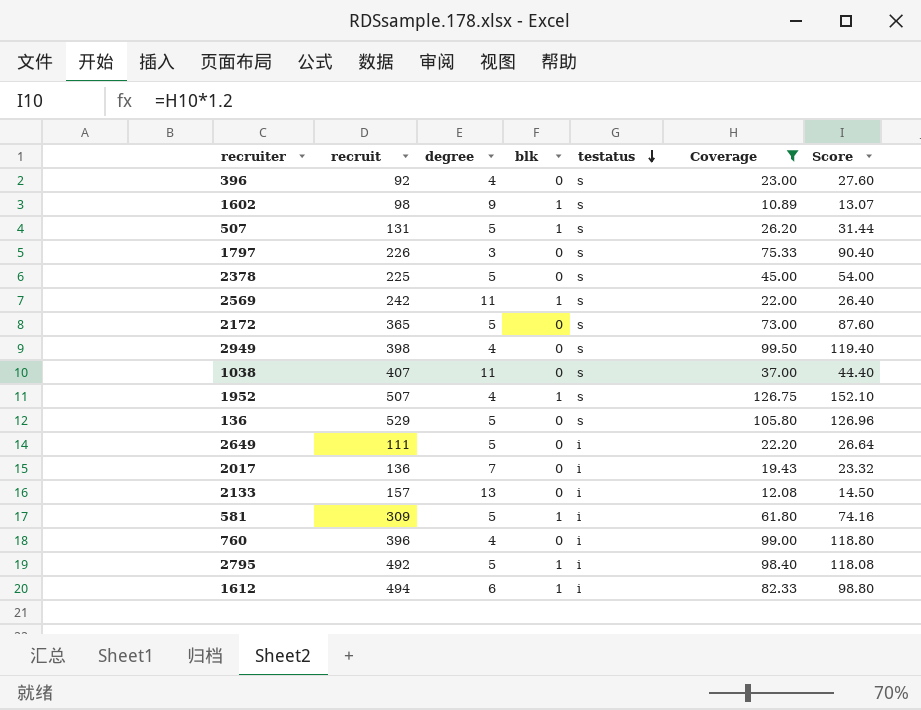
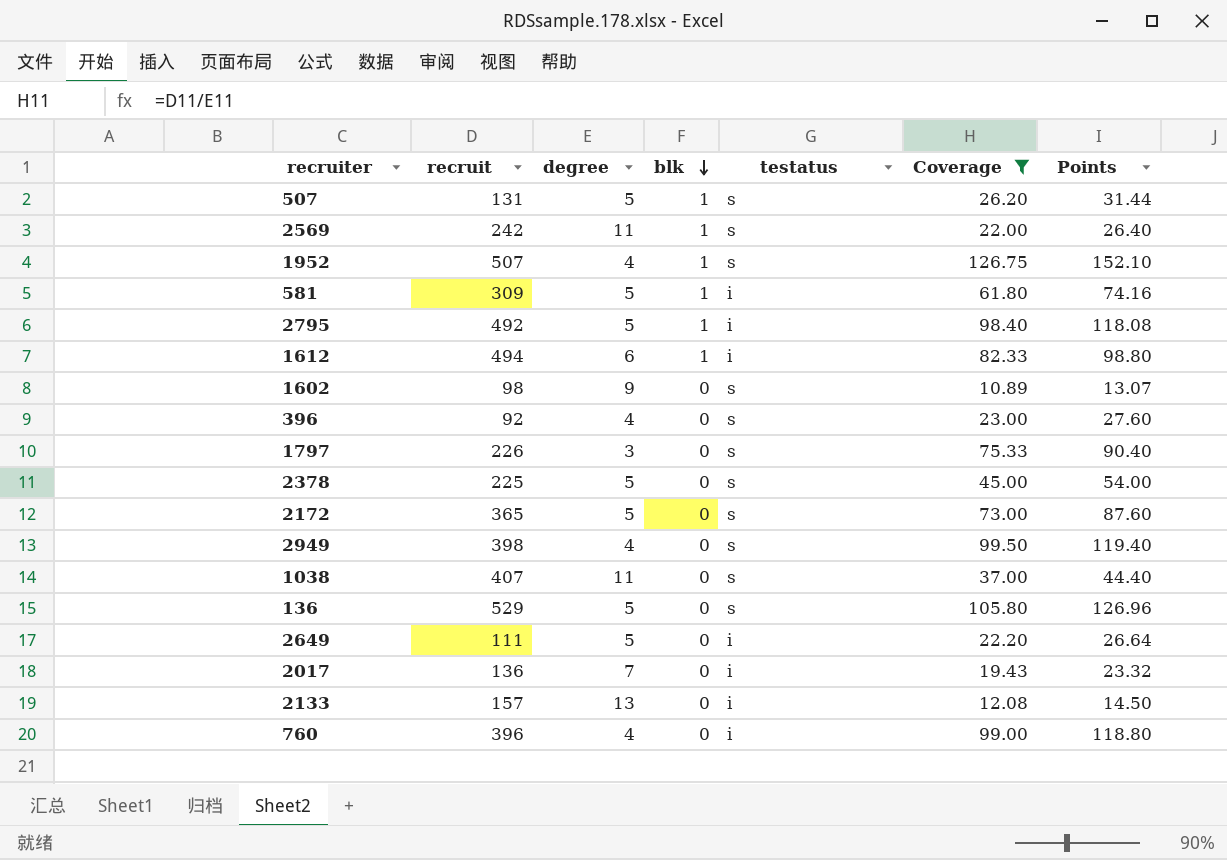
row order: testatus descending -> blk descending
column name: Score -> Points
1602 | blk: 1 -> 0

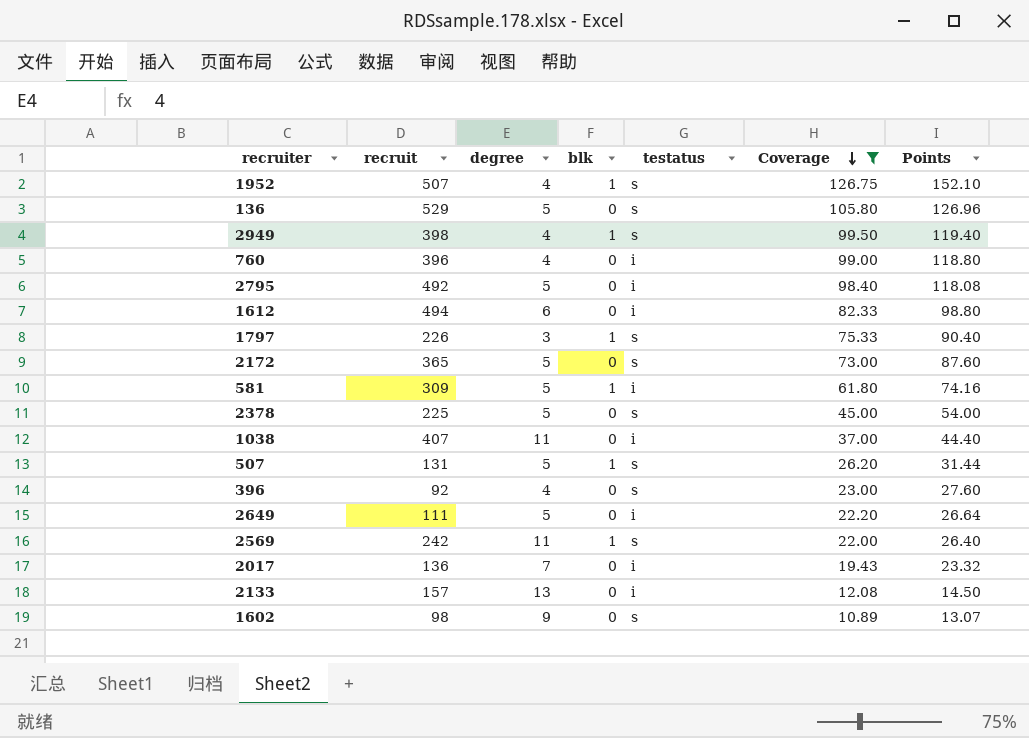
row order: blk descending -> Coverage descending
2949 | blk: 0 -> 1
2795 | blk: 1 -> 0
1612 | blk: 1 -> 0
1797 | blk: 0 -> 1
1038 | testatus: s -> i

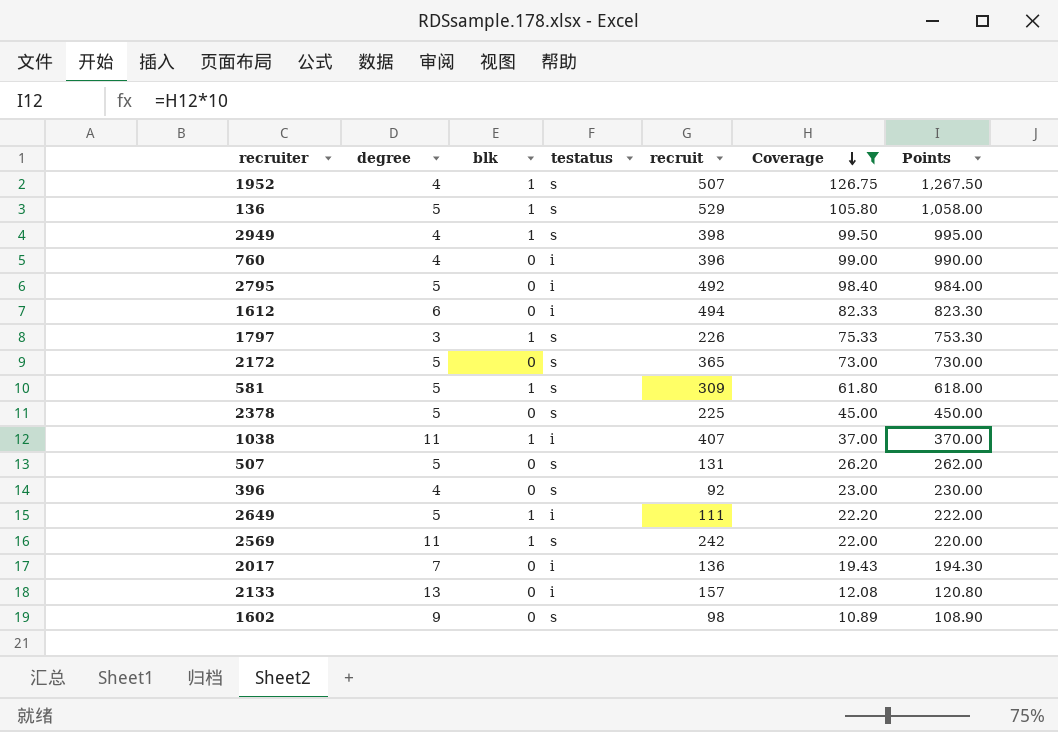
column recruit | position: 2 -> 5
column Points | formula: [Coverage] * 1.2 -> [Coverage] * 10
136 | blk: 0 -> 1
581 | testatus: i -> s
1038 | blk: 0 -> 1
507 | blk: 1 -> 0
2649 | blk: 0 -> 1

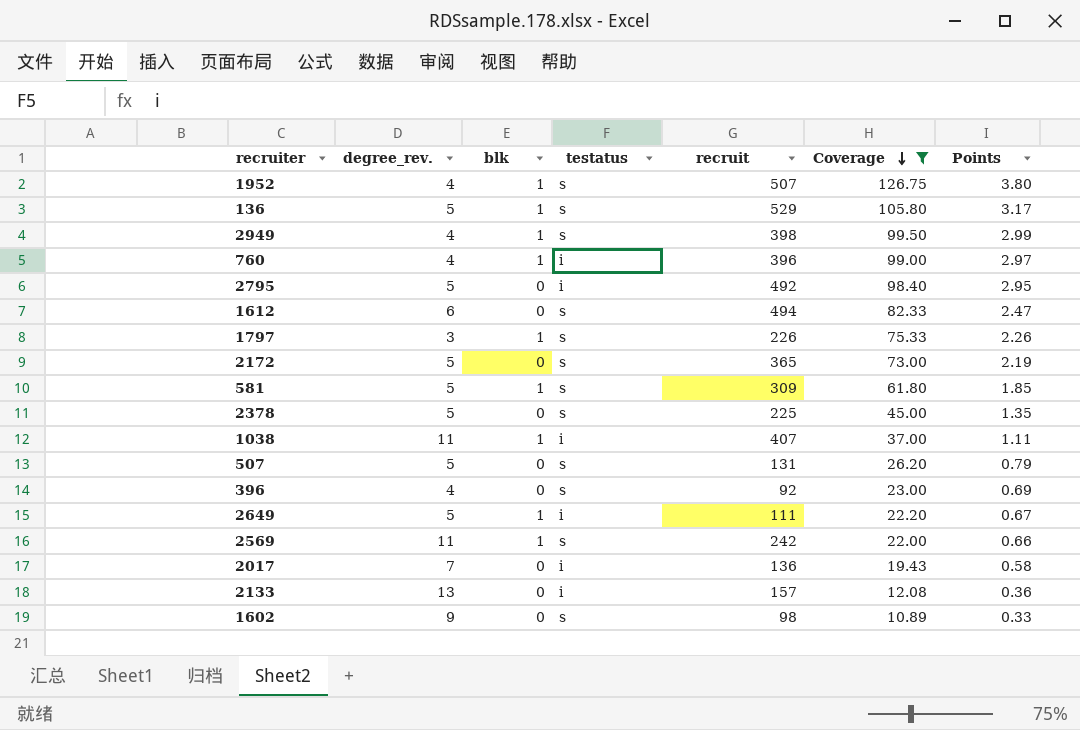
column name: degree -> degree_rev.
column Points | formula: [Coverage] * 10 -> [Coverage] * 0.03
760 | blk: 0 -> 1
1612 | testatus: i -> s

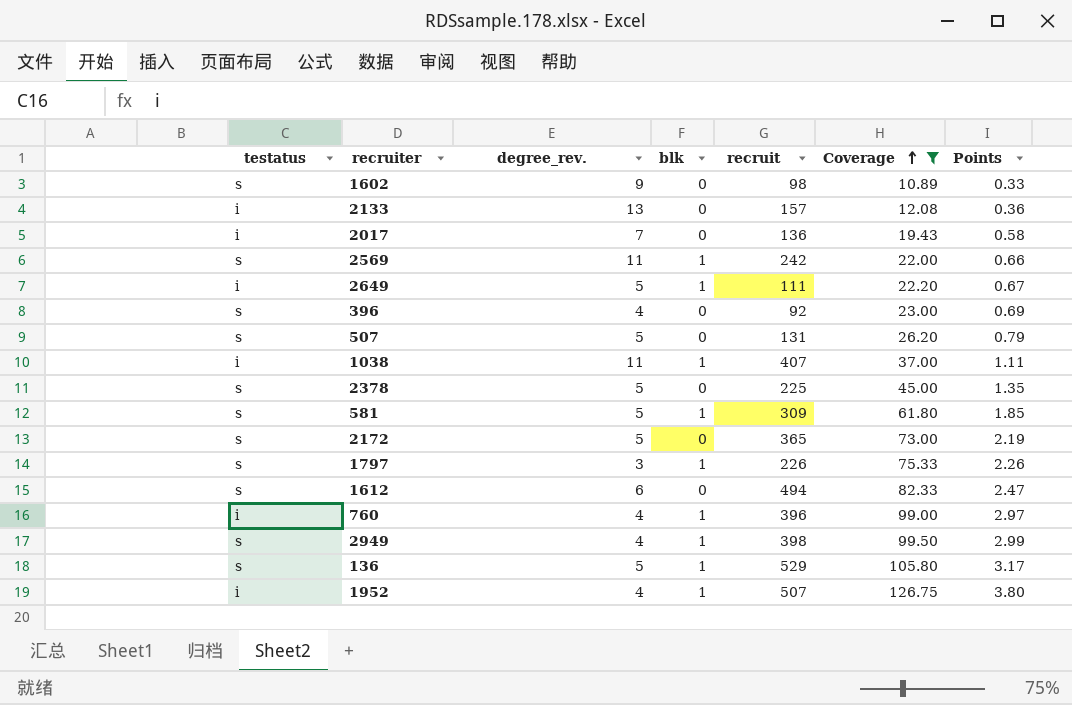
row order: Coverage descending -> Coverage ascending
column testatus | position: 4 -> 1
row 2795: 5 | 0 | i | 492 | 98.40 | 2.95 -> none
1952 | testatus: s -> i

